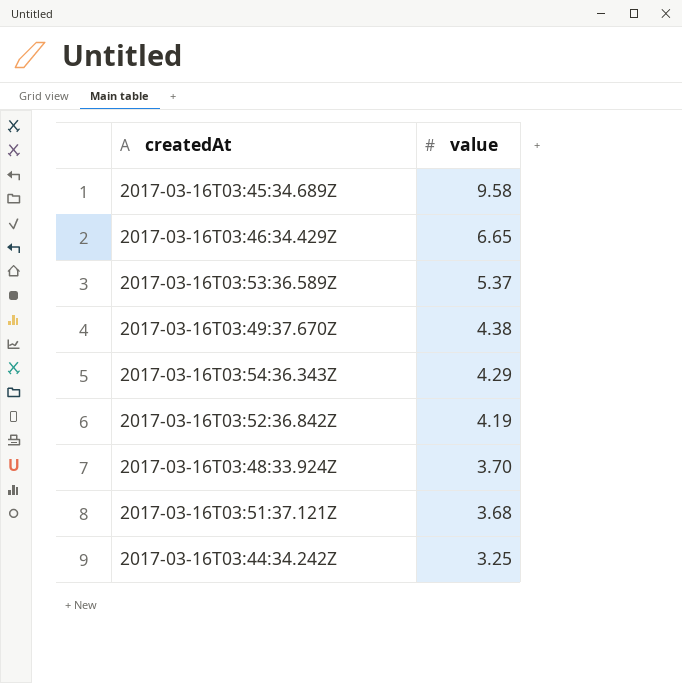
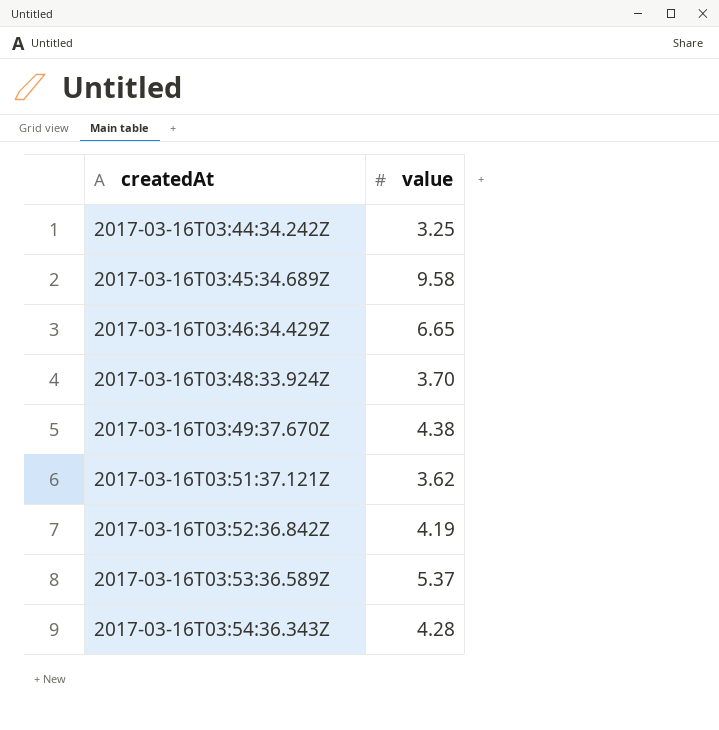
row order: value descending -> createdAt ascending
2017-03-16T03:51:37.121Z | value: 3.68 -> 3.62
2017-03-16T03:54:36.343Z | value: 4.29 -> 4.28

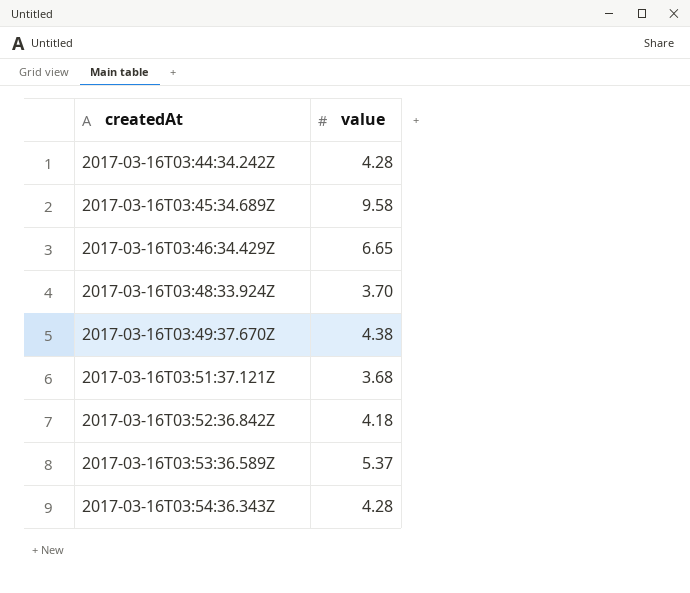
2017-03-16T03:44:34.242Z | value: 3.25 -> 4.28
2017-03-16T03:51:37.121Z | value: 3.62 -> 3.68
2017-03-16T03:52:36.842Z | value: 4.19 -> 4.18

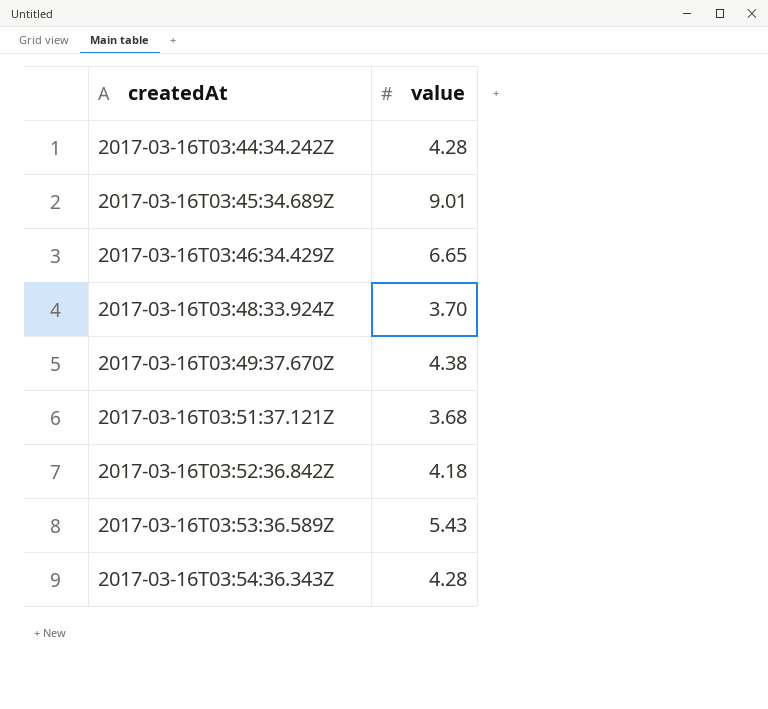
2017-03-16T03:45:34.689Z | value: 9.58 -> 9.01
2017-03-16T03:53:36.589Z | value: 5.37 -> 5.43

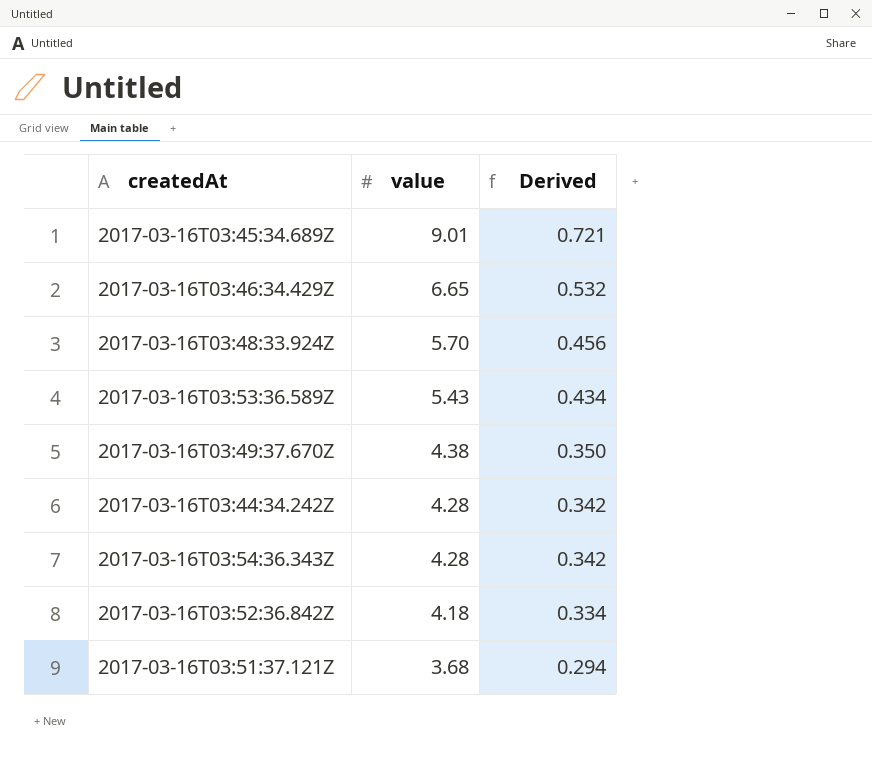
row order: createdAt ascending -> value descending
column Derived | formula: none -> [value] * 0.08
2017-03-16T03:48:33.924Z | value: 3.70 -> 5.70

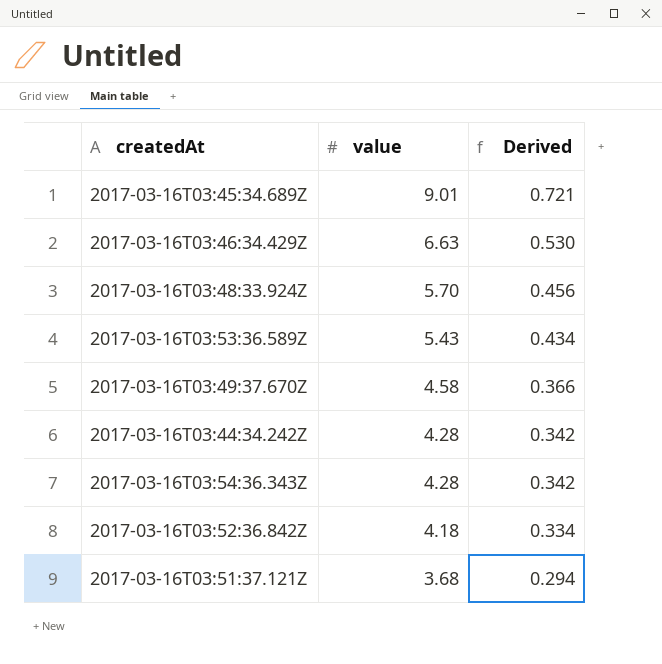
2017-03-16T03:46:34.429Z | value: 6.65 -> 6.63
2017-03-16T03:46:34.429Z | Derived: 0.532 -> 0.530
2017-03-16T03:49:37.670Z | value: 4.38 -> 4.58
2017-03-16T03:49:37.670Z | Derived: 0.350 -> 0.366

